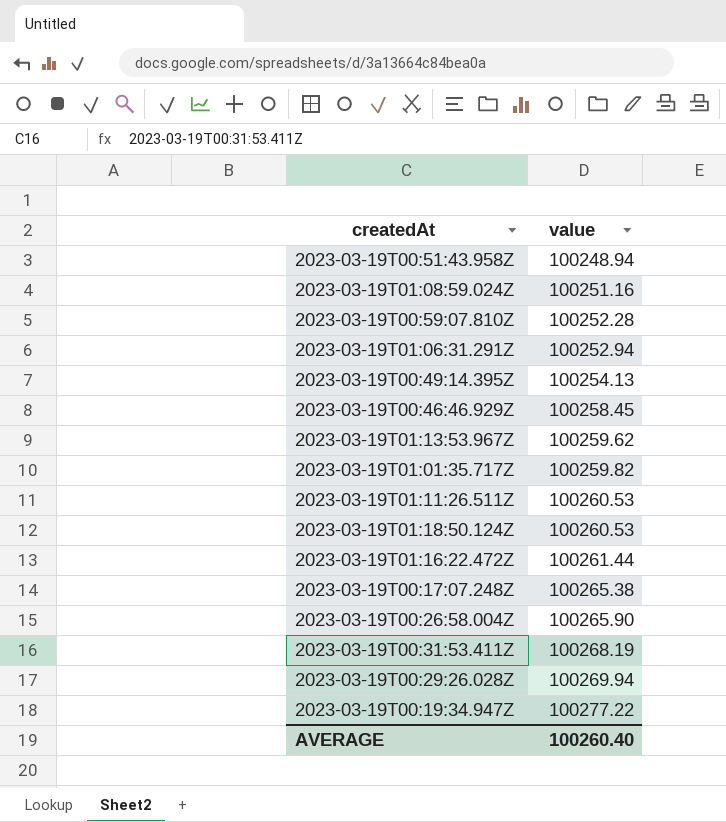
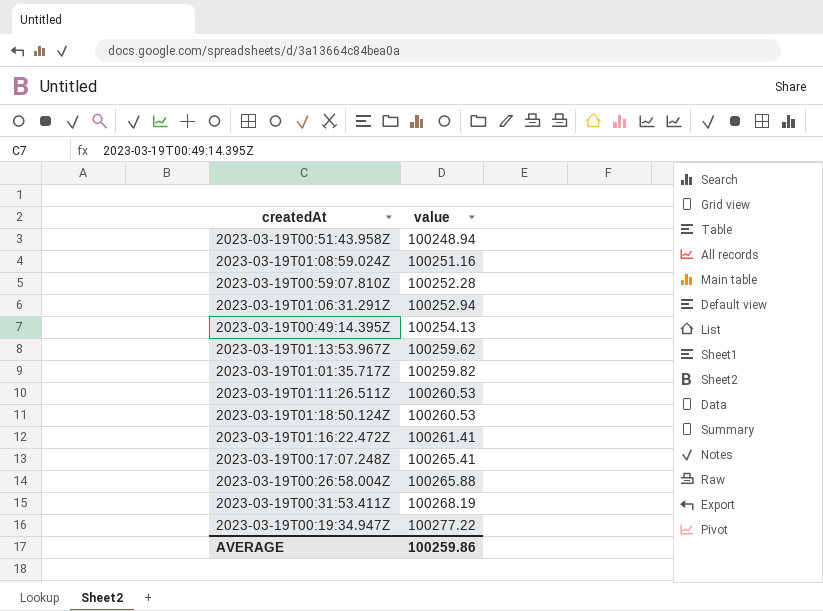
row 2023-03-19T00:46:46.929Z: 100258.45 -> none
row 2023-03-19T00:29:26.028Z: 100269.94 -> none
2023-03-19T01:16:22.472Z | value: 100261.44 -> 100261.41
2023-03-19T00:17:07.248Z | value: 100265.38 -> 100265.41
2023-03-19T00:26:58.004Z | value: 100265.90 -> 100265.88
AVERAGE | value: 100260.40 -> 100259.86

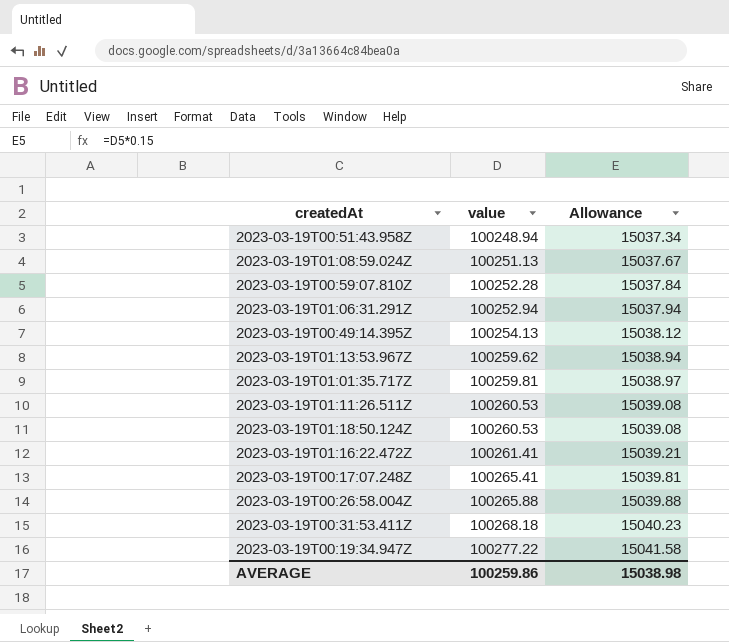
column Allowance | formula: none -> [value] * 0.15
2023-03-19T01:08:59.024Z | value: 100251.16 -> 100251.13
2023-03-19T01:01:35.717Z | value: 100259.82 -> 100259.81
2023-03-19T00:31:53.411Z | value: 100268.19 -> 100268.18

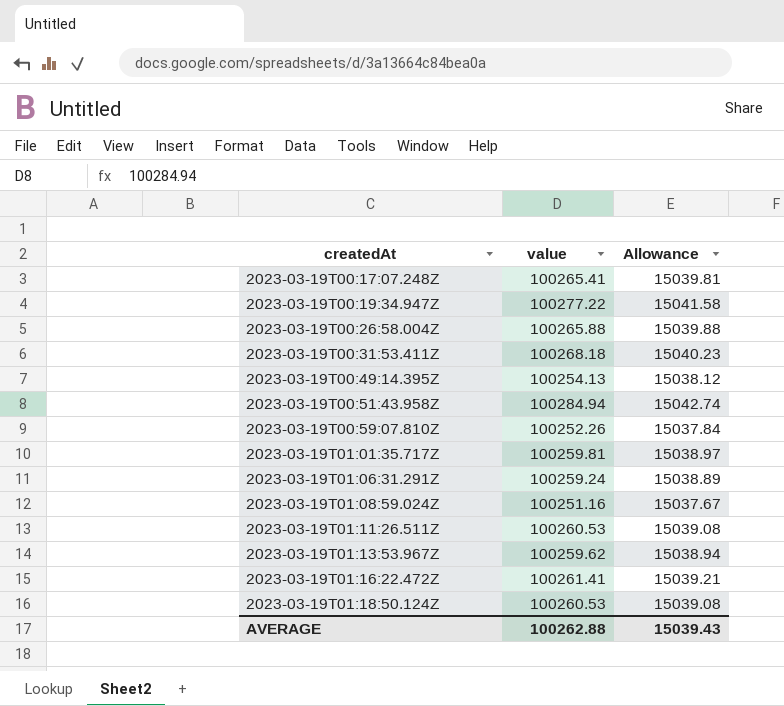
row order: value ascending -> createdAt ascending
2023-03-19T00:51:43.958Z | value: 100248.94 -> 100284.94
2023-03-19T00:51:43.958Z | Allowance: 15037.34 -> 15042.74
2023-03-19T00:59:07.810Z | value: 100252.28 -> 100252.26
2023-03-19T01:06:31.291Z | value: 100252.94 -> 100259.24
2023-03-19T01:06:31.291Z | Allowance: 15037.94 -> 15038.89
2023-03-19T01:08:59.024Z | value: 100251.13 -> 100251.16
AVERAGE | value: 100259.86 -> 100262.88
AVERAGE | Allowance: 15038.98 -> 15039.43

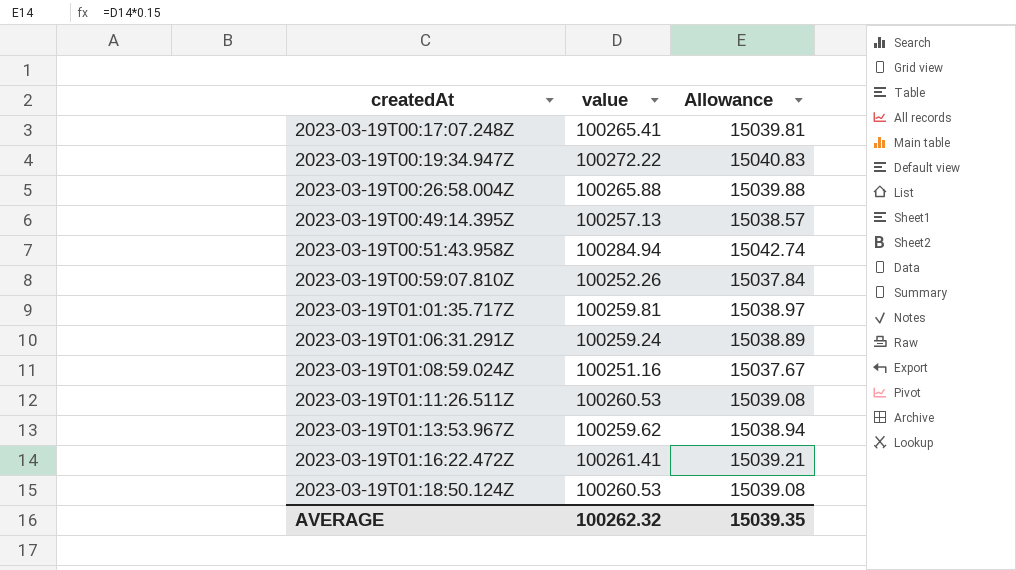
row 2023-03-19T00:31:53.411Z: 100268.18 | 15040.23 -> none
2023-03-19T00:19:34.947Z | value: 100277.22 -> 100272.22
2023-03-19T00:19:34.947Z | Allowance: 15041.58 -> 15040.83
2023-03-19T00:49:14.395Z | value: 100254.13 -> 100257.13
2023-03-19T00:49:14.395Z | Allowance: 15038.12 -> 15038.57
AVERAGE | value: 100262.88 -> 100262.32
AVERAGE | Allowance: 15039.43 -> 15039.35

